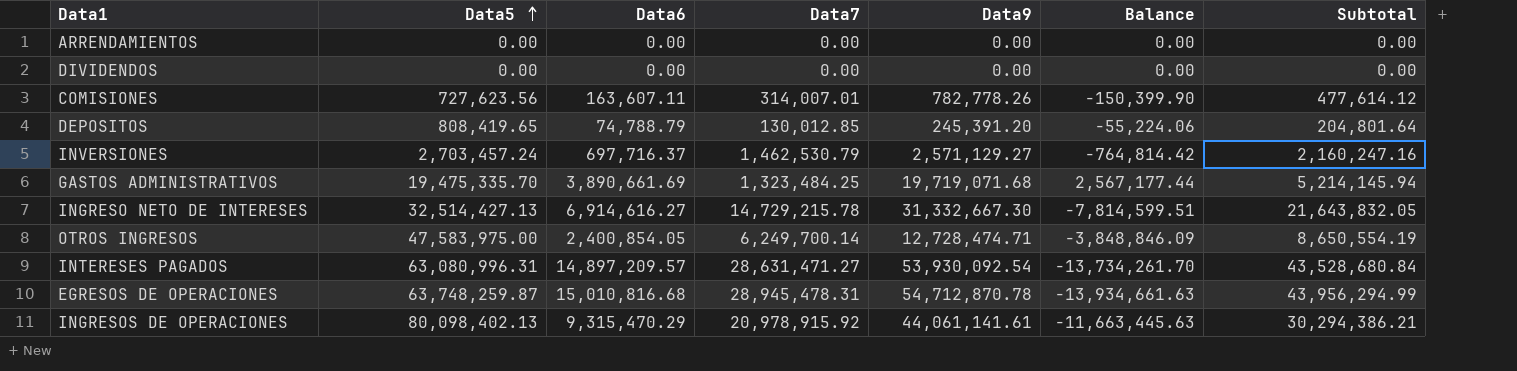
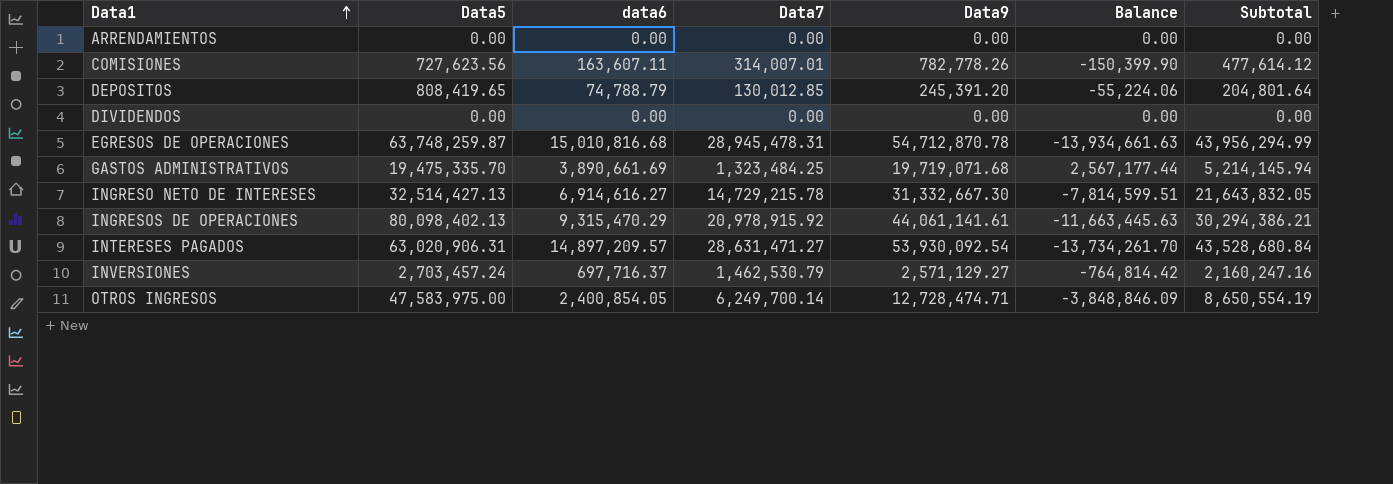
row order: Data5 ascending -> Data1 ascending
column name: Data6 -> data6
INTERESES PAGADOS | Data5: 63,080,996.31 -> 63,020,906.31

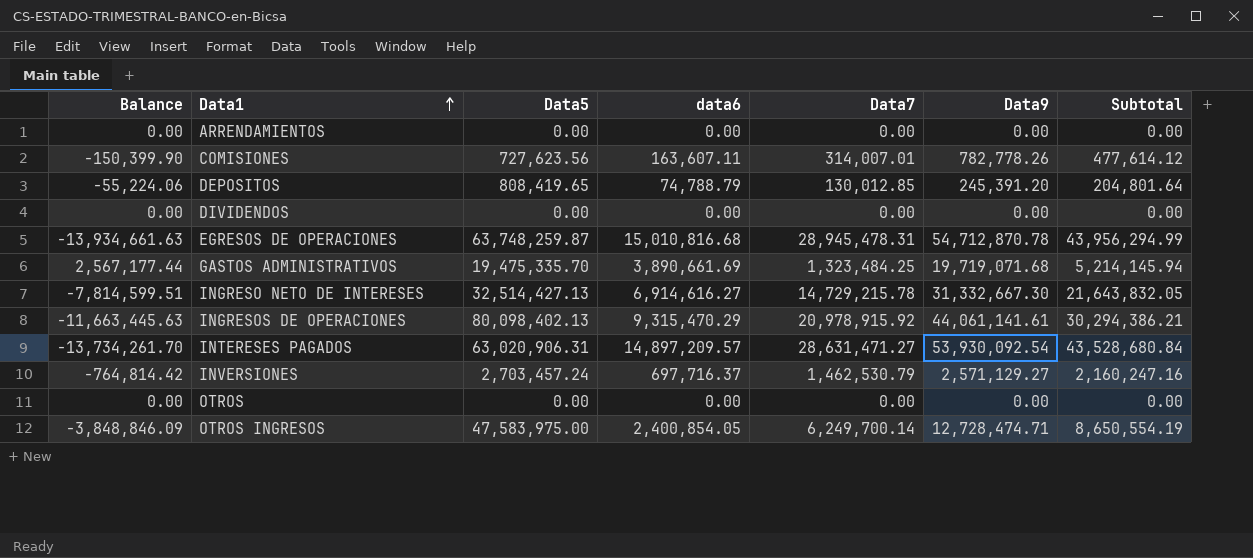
column Balance | position: 6 -> 1
row OTROS: none -> 0.00 | 0.00 | 0.00 | 0.00 | 0.00 | 0.00

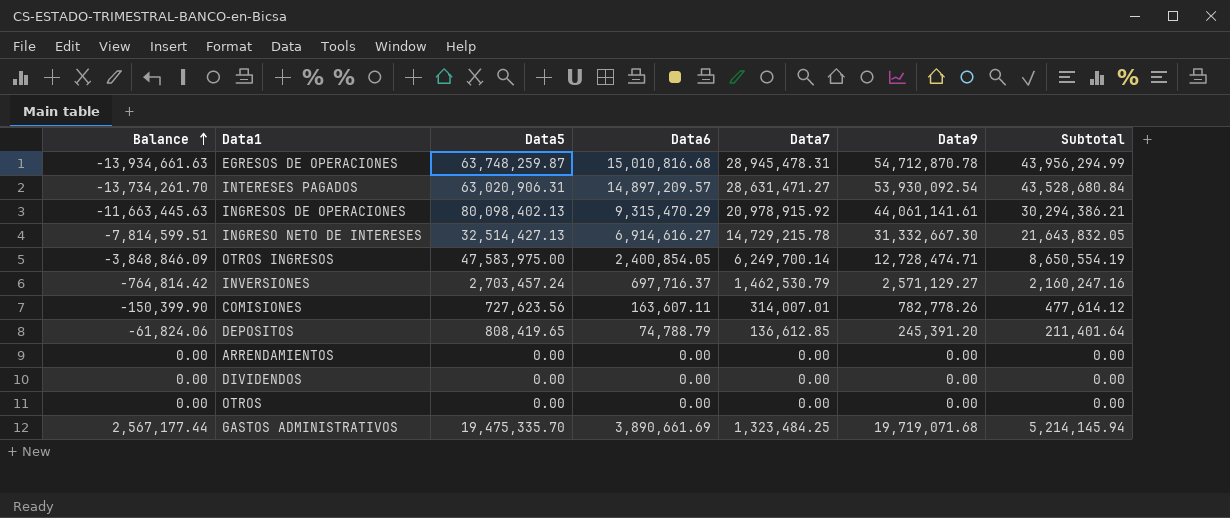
row order: Data1 ascending -> Balance ascending
column name: data6 -> Data6
DEPOSITOS | Balance: -55,224.06 -> -61,824.06
DEPOSITOS | Data7: 130,012.85 -> 136,612.85
DEPOSITOS | Subtotal: 204,801.64 -> 211,401.64

